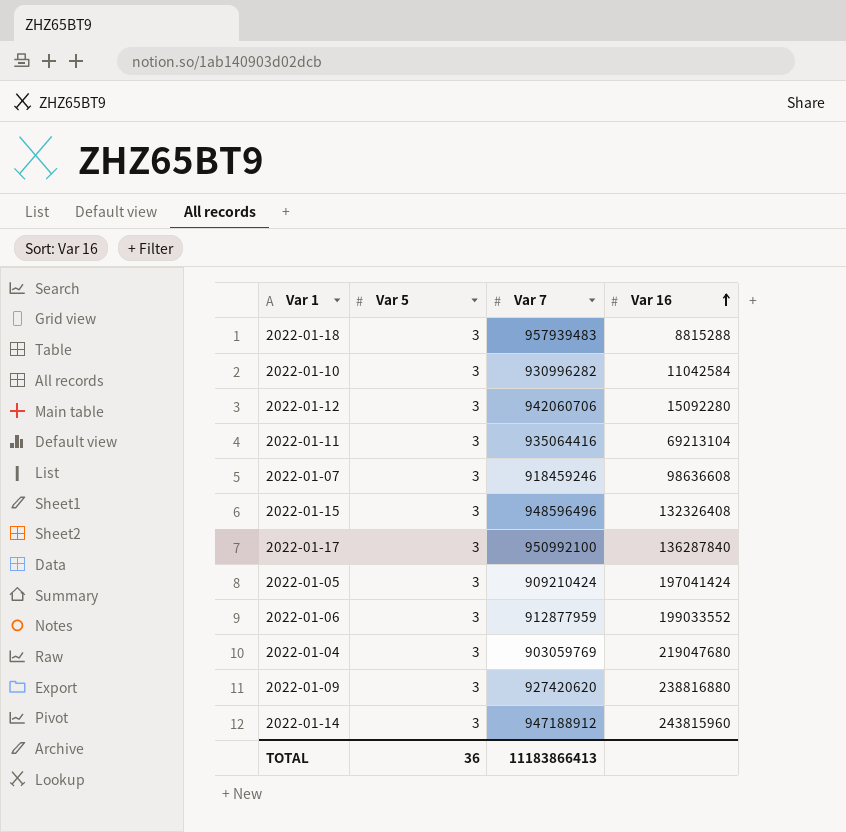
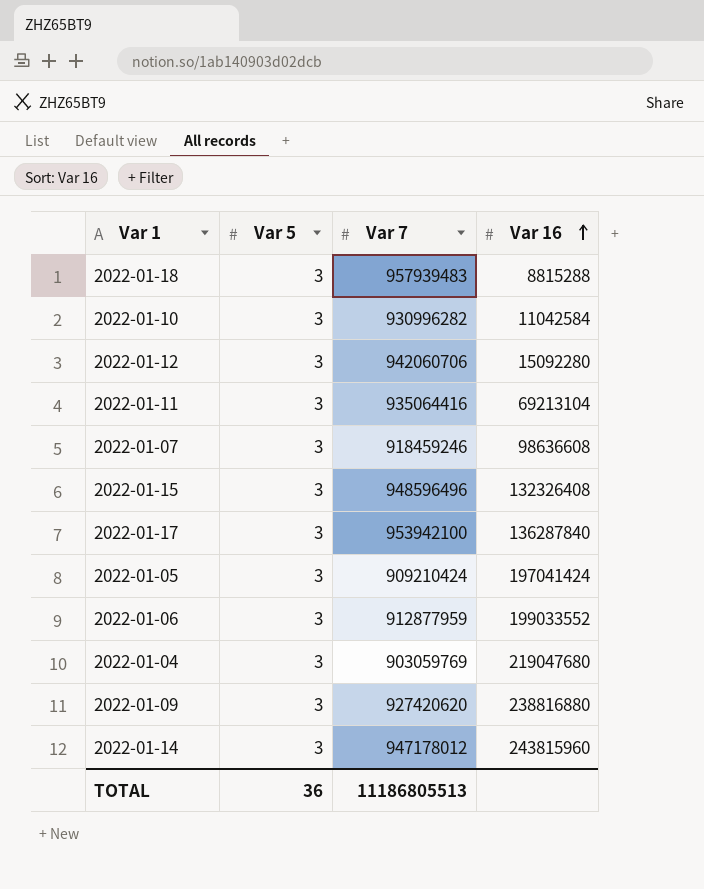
2022-01-17 | Var 7: 950992100 -> 953942100
2022-01-14 | Var 7: 947188912 -> 947178012
TOTAL | Var 7: 11183866413 -> 11186805513

